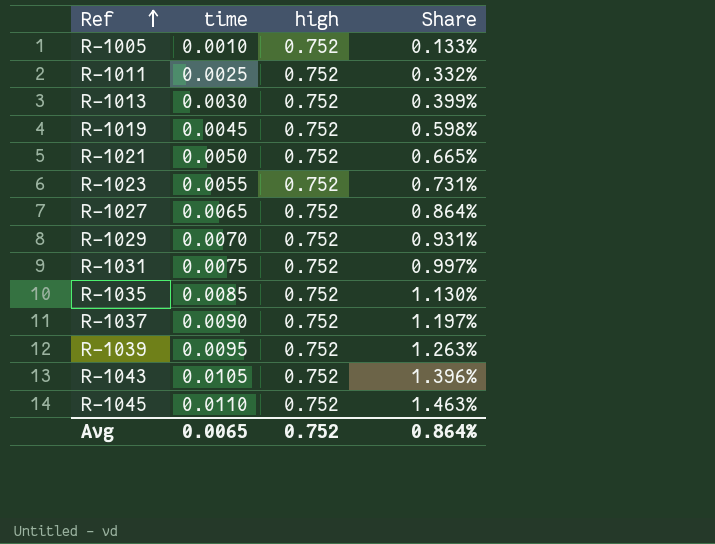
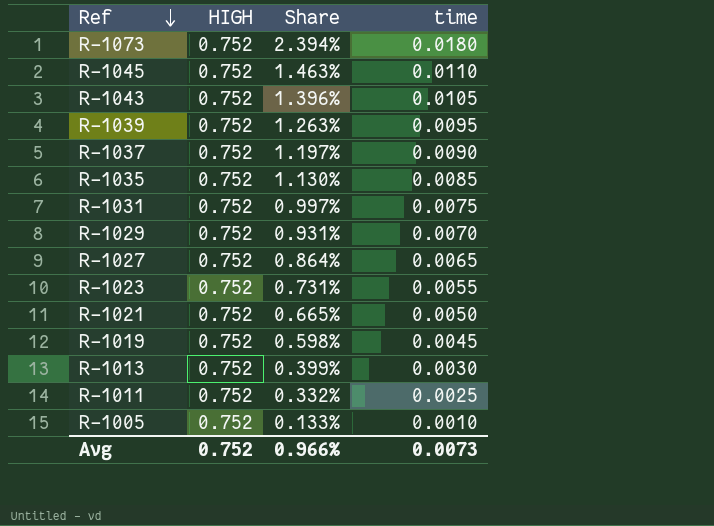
row order: Ref ascending -> Ref descending
column name: high -> HIGH
column time | position: 2 -> 4
row R-1073: none -> 0.752 | 2.394% | 0.0180
Avg | Share: 0.864% -> 0.966%
Avg | time: 0.0065 -> 0.0073

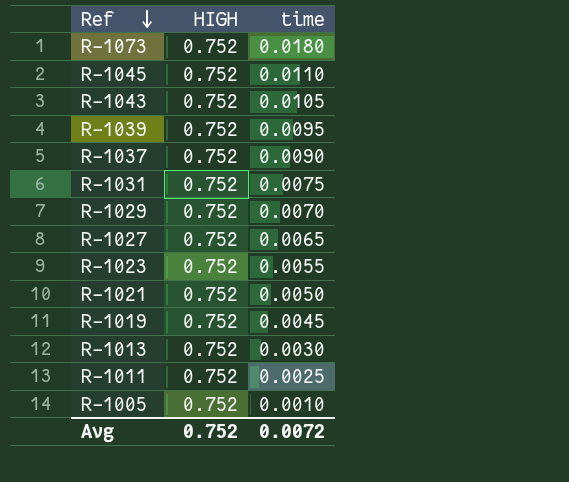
column Share | formula: [time] / [HIGH] -> none
row R-1035: 0.752 | 1.130% | 0.0085 -> none
Avg | time: 0.0073 -> 0.0072

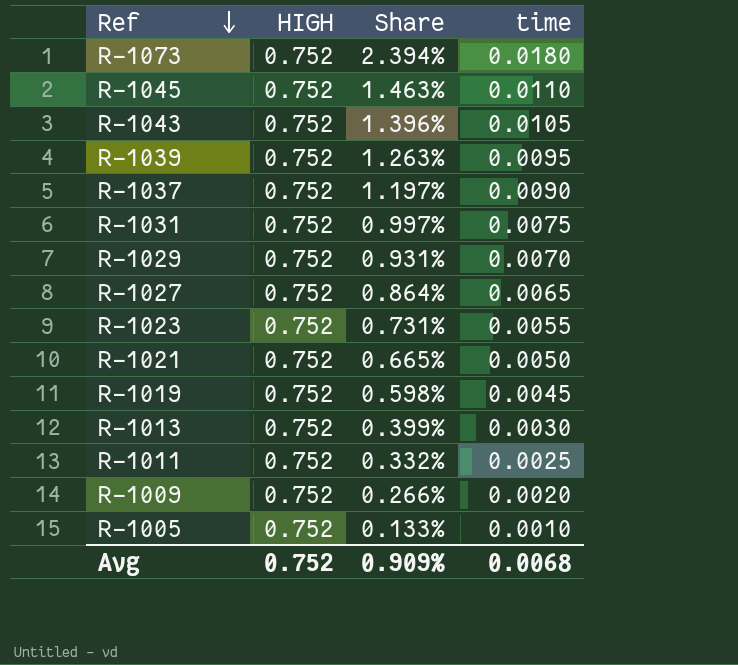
column Share | formula: none -> [time] / [HIGH]
row R-1009: none -> 0.752 | 0.266% | 0.0020
Avg | time: 0.0072 -> 0.0068

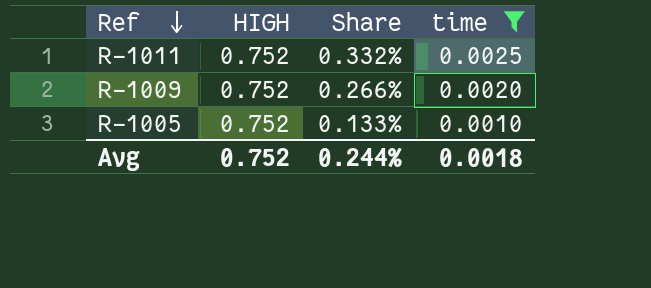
filter: none -> time <= 0.0025
Avg | Share: 0.909% -> 0.244%
Avg | time: 0.0068 -> 0.0018

